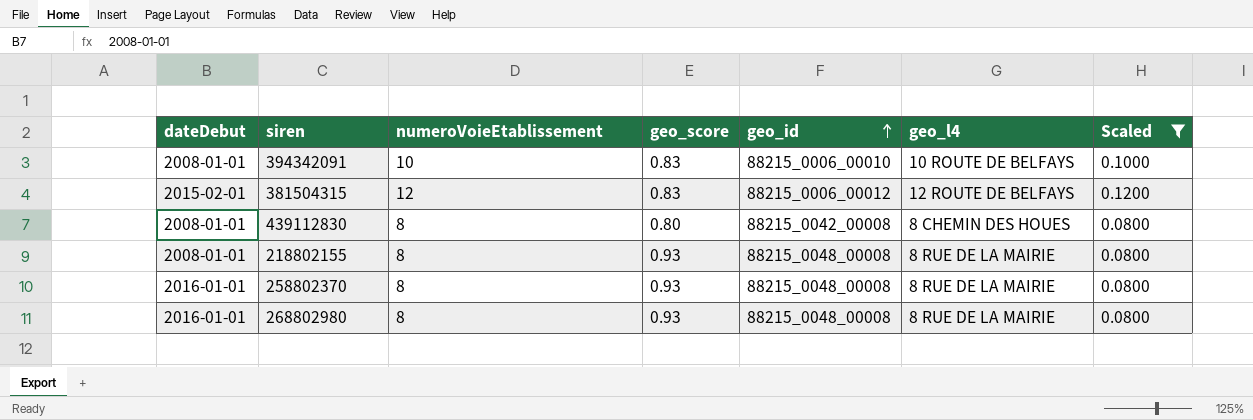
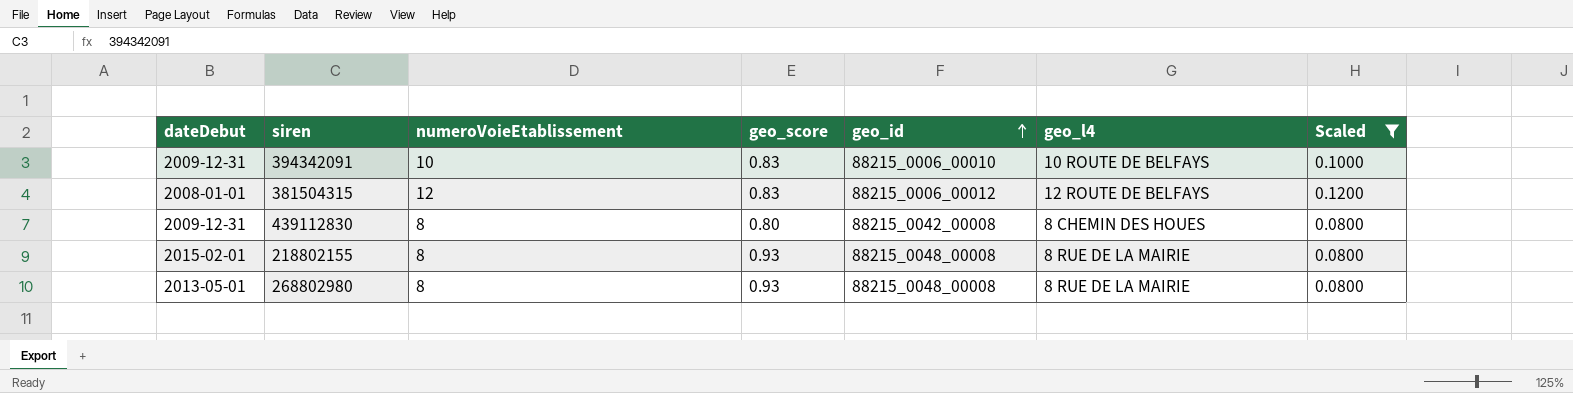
row 258802370: 2016-01-01 | 8 | 0.93 | 88215_0048_00008 | 8 RUE DE LA MAIRIE | 0.0800 -> none
394342091 | dateDebut: 2008-01-01 -> 2009-12-31
381504315 | dateDebut: 2015-02-01 -> 2008-01-01
439112830 | dateDebut: 2008-01-01 -> 2009-12-31
218802155 | dateDebut: 2008-01-01 -> 2015-02-01
268802980 | dateDebut: 2016-01-01 -> 2013-05-01

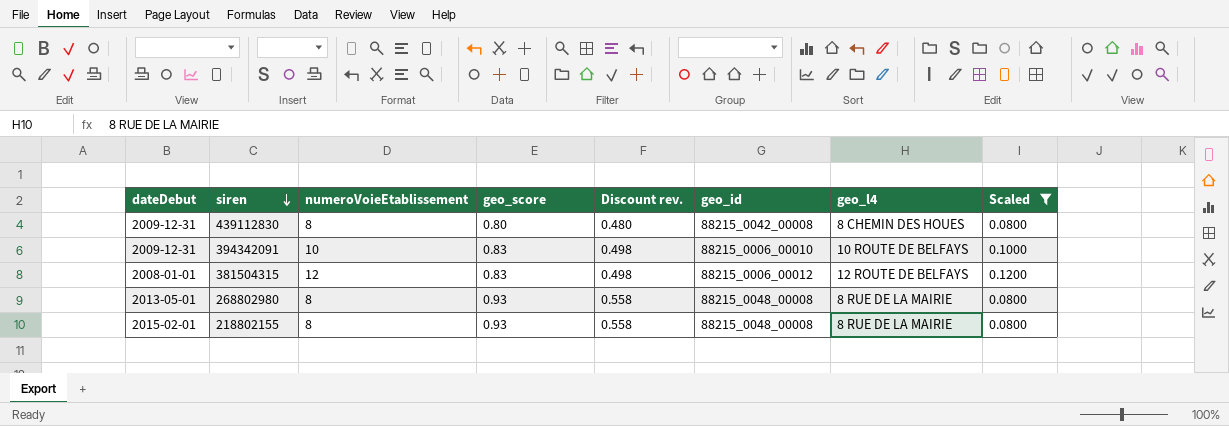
row order: geo_id ascending -> siren descending
column Discount rev. | formula: none -> [geo_score] * 0.6

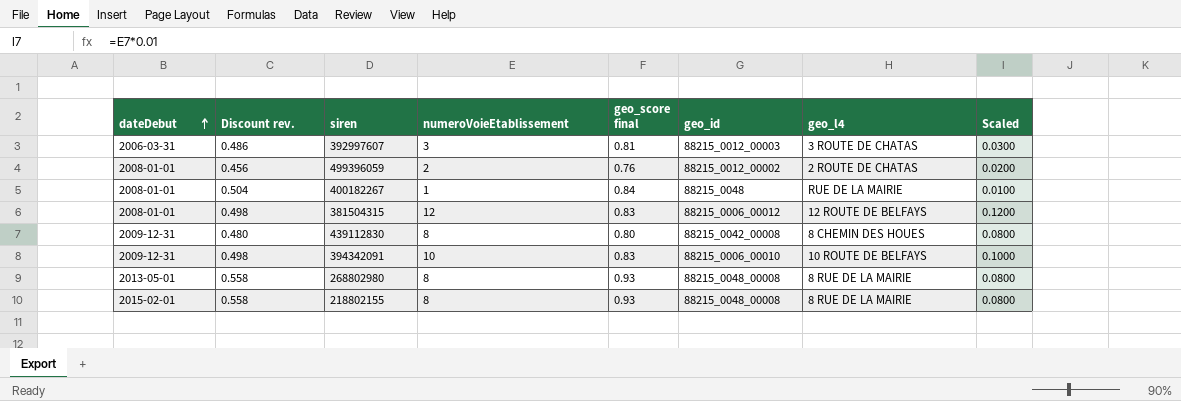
filter: Scaled >= 0.0800 -> none
row order: siren descending -> dateDebut ascending
column Discount rev. | position: 5 -> 2
column name: geo_score -> geo_score final

